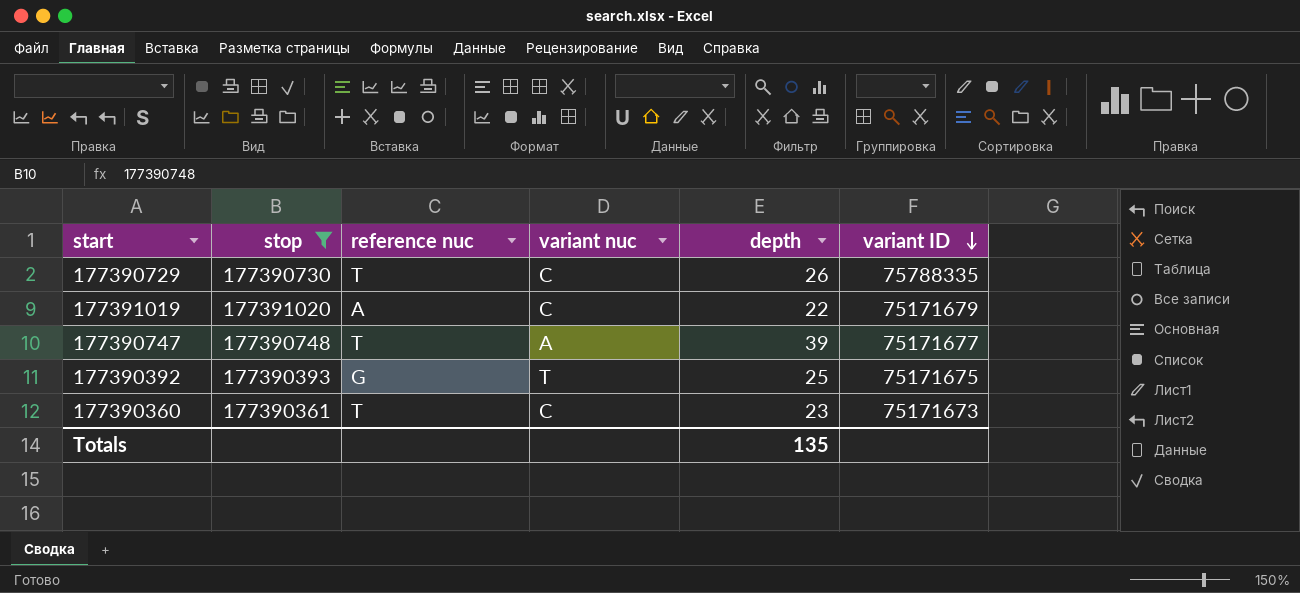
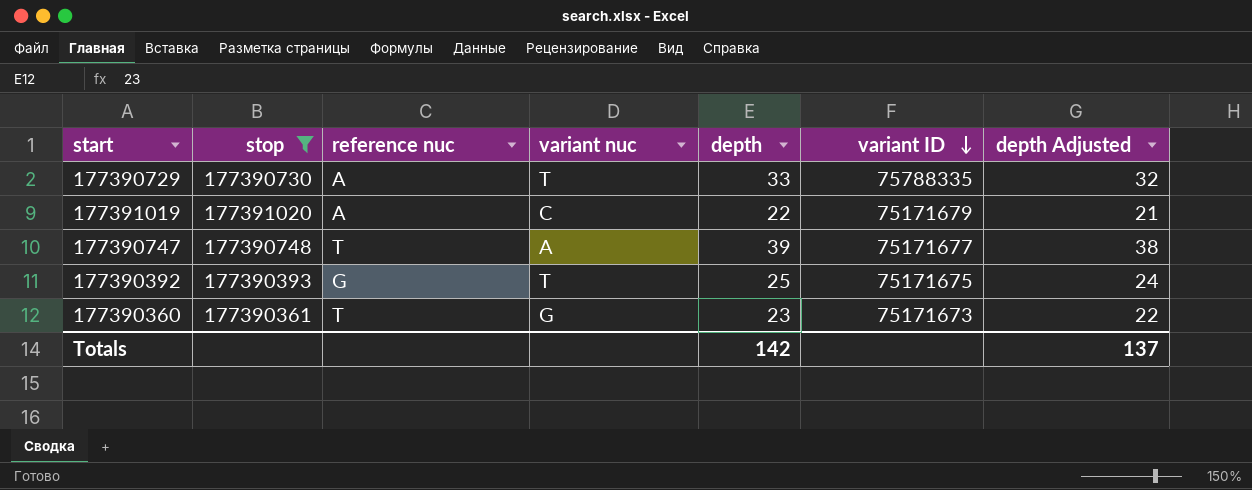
column depth Adjusted | formula: none -> [depth] - 1
177390729 | reference nuc: T -> A
177390729 | variant nuc: C -> T
177390729 | depth: 26 -> 33
177390360 | variant nuc: C -> G
Totals | depth: 135 -> 142

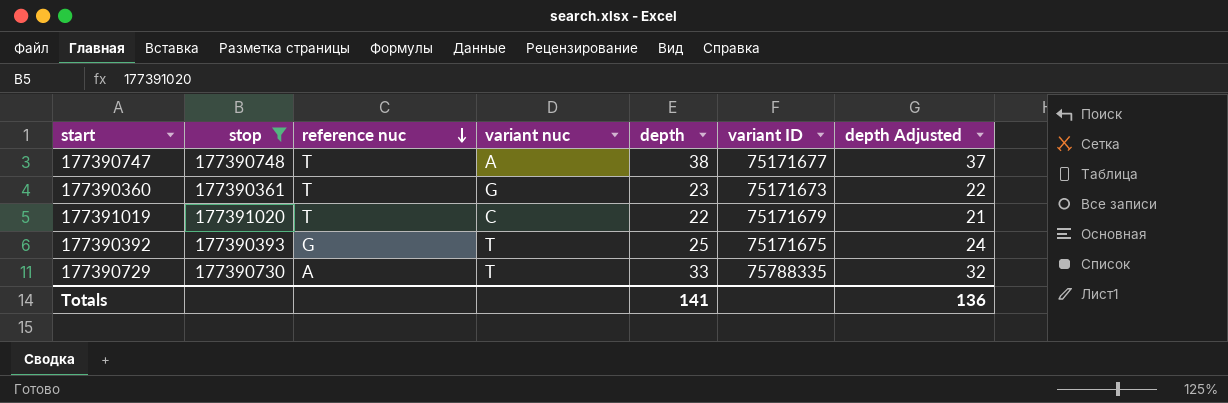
row order: variant ID descending -> reference nuc descending
177390747 | depth: 39 -> 38
177390747 | depth Adjusted: 38 -> 37
177391019 | reference nuc: A -> T
Totals | depth: 142 -> 141
Totals | depth Adjusted: 137 -> 136

